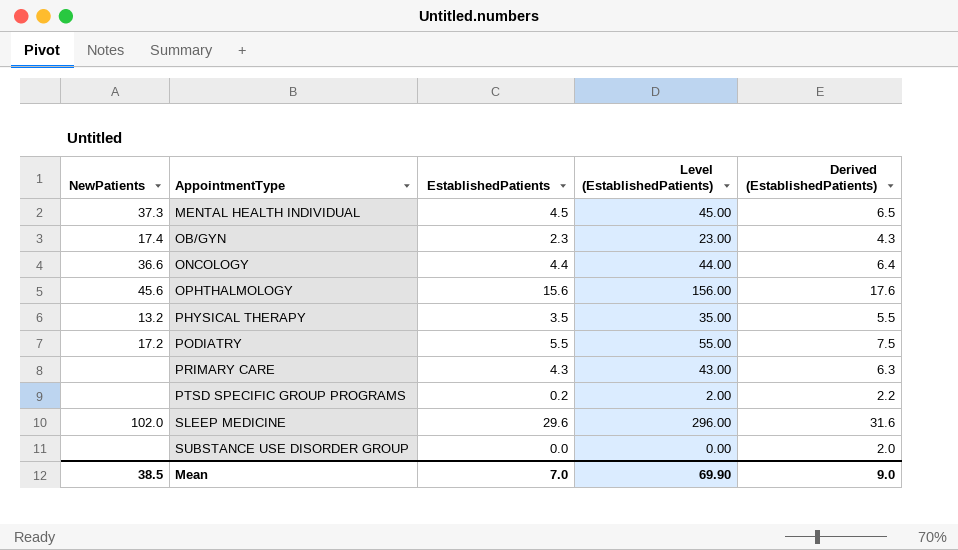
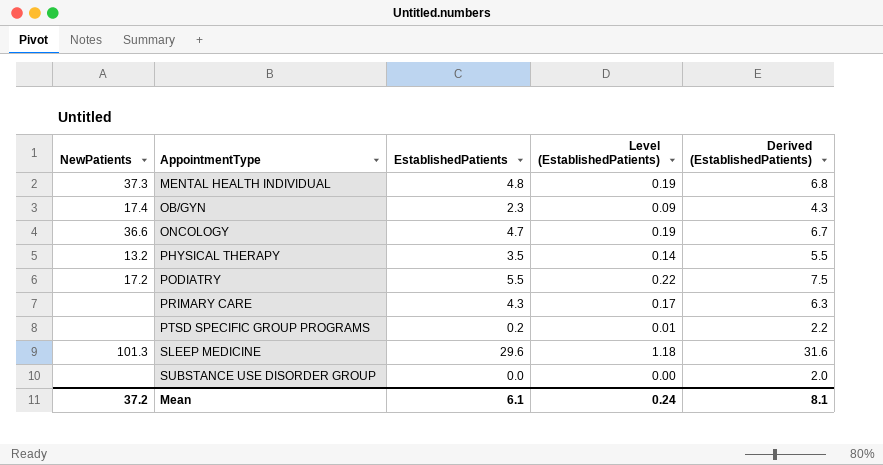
column Level (EstablishedPatients) | formula: [EstablishedPatients] * 10 -> [EstablishedPatients] * 0.04
row OPHTHALMOLOGY: 45.6 | 15.6 | 156.00 | 17.6 -> none
MENTAL HEALTH INDIVIDUAL | EstablishedPatients: 4.5 -> 4.8
MENTAL HEALTH INDIVIDUAL | Derived (EstablishedPatients): 6.5 -> 6.8
ONCOLOGY | EstablishedPatients: 4.4 -> 4.7
ONCOLOGY | Derived (EstablishedPatients): 6.4 -> 6.7
SLEEP MEDICINE | NewPatients: 102.0 -> 101.3
Mean | NewPatients: 38.5 -> 37.2
Mean | EstablishedPatients: 7.0 -> 6.1
Mean | Level (EstablishedPatients): 69.90 -> 0.24
Mean | Derived (EstablishedPatients): 9.0 -> 8.1

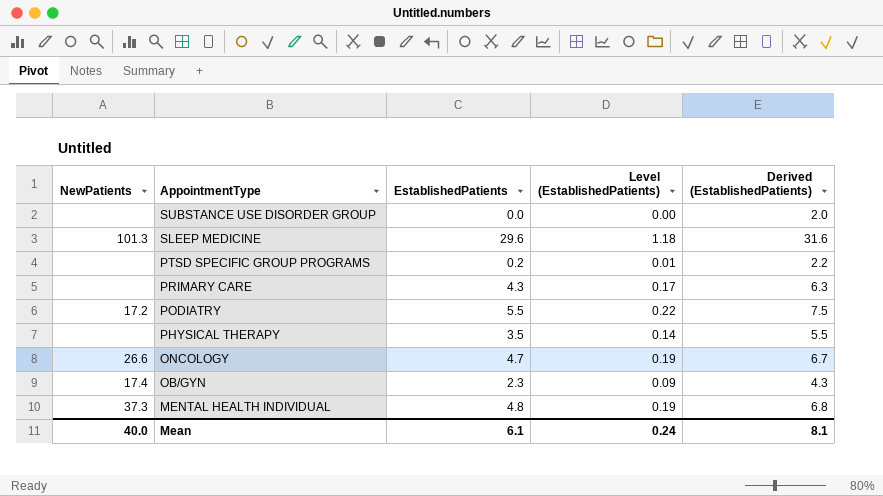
row order: AppointmentType ascending -> AppointmentType descending
PHYSICAL THERAPY | NewPatients: 13.2 -> none
ONCOLOGY | NewPatients: 36.6 -> 26.6
Mean | NewPatients: 37.2 -> 40.0

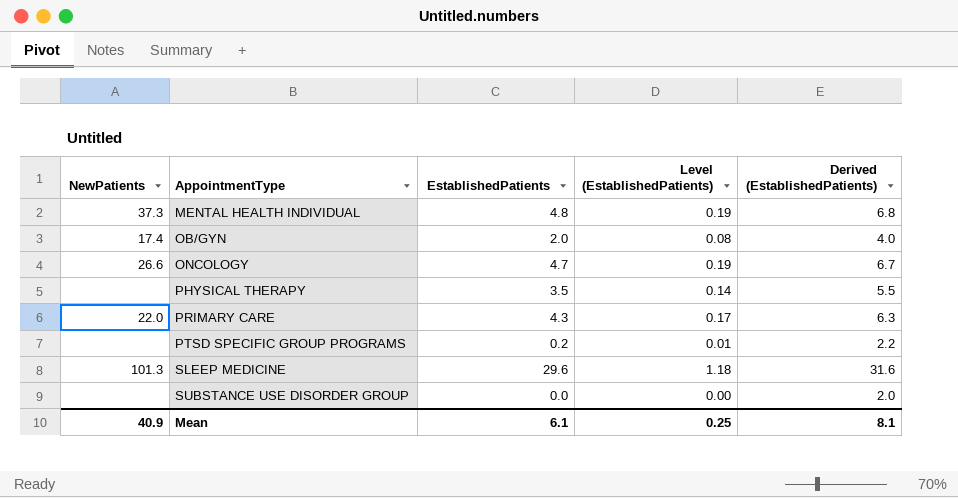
row order: AppointmentType descending -> AppointmentType ascending
row PODIATRY: 17.2 | 5.5 | 0.22 | 7.5 -> none
OB/GYN | EstablishedPatients: 2.3 -> 2.0
OB/GYN | Level (EstablishedPatients): 0.09 -> 0.08
OB/GYN | Derived (EstablishedPatients): 4.3 -> 4.0
PRIMARY CARE | NewPatients: none -> 22.0
Mean | NewPatients: 40.0 -> 40.9
Mean | Level (EstablishedPatients): 0.24 -> 0.25

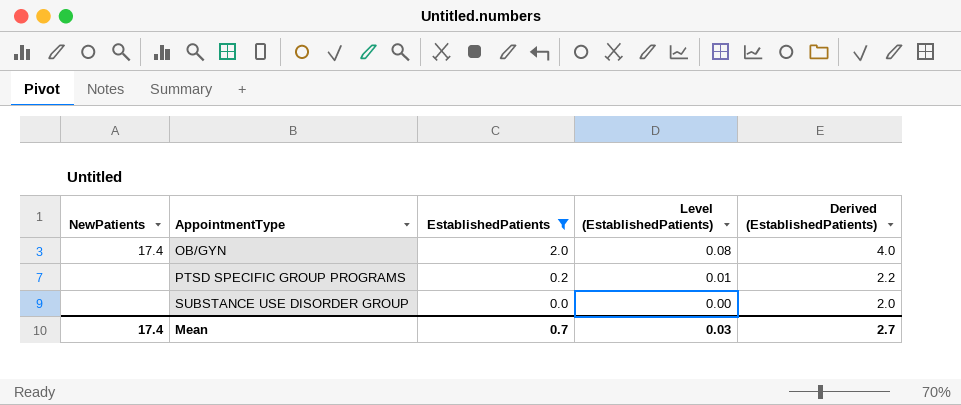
filter: none -> EstablishedPatients <= 2.0
Mean | NewPatients: 40.9 -> 17.4
Mean | EstablishedPatients: 6.1 -> 0.7
Mean | Level (EstablishedPatients): 0.25 -> 0.03
Mean | Derived (EstablishedPatients): 8.1 -> 2.7

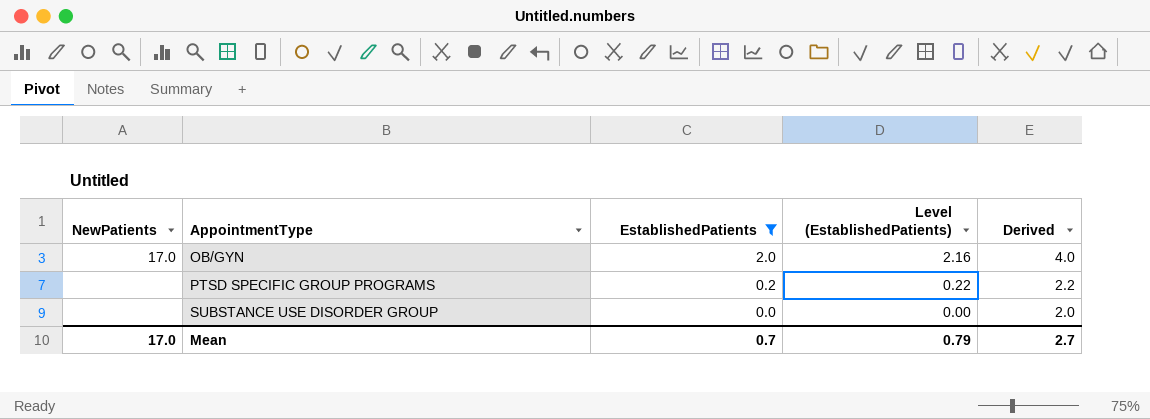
column Level (EstablishedPatients) | formula: [EstablishedPatients] * 0.04 -> [EstablishedPatients] * 1.08
column name: Derived (EstablishedPatients) -> Derived
OB/GYN | NewPatients: 17.4 -> 17.0
Mean | NewPatients: 17.4 -> 17.0
Mean | Level (EstablishedPatients): 0.03 -> 0.79

